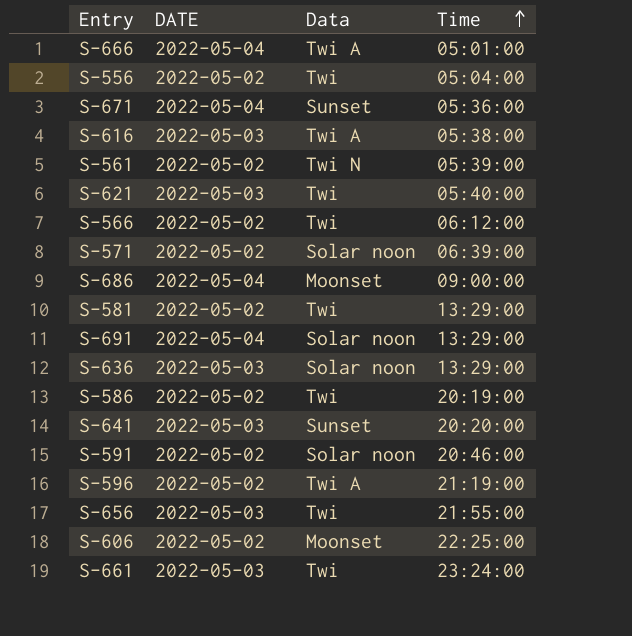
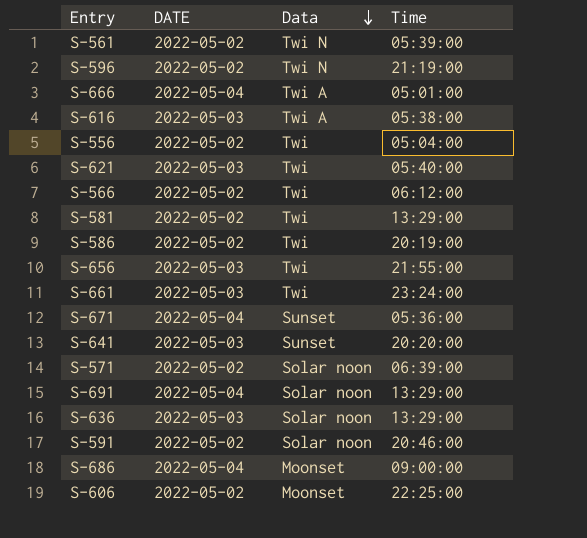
row order: Time ascending -> Data descending
S-596 | Data: Twi A -> Twi N

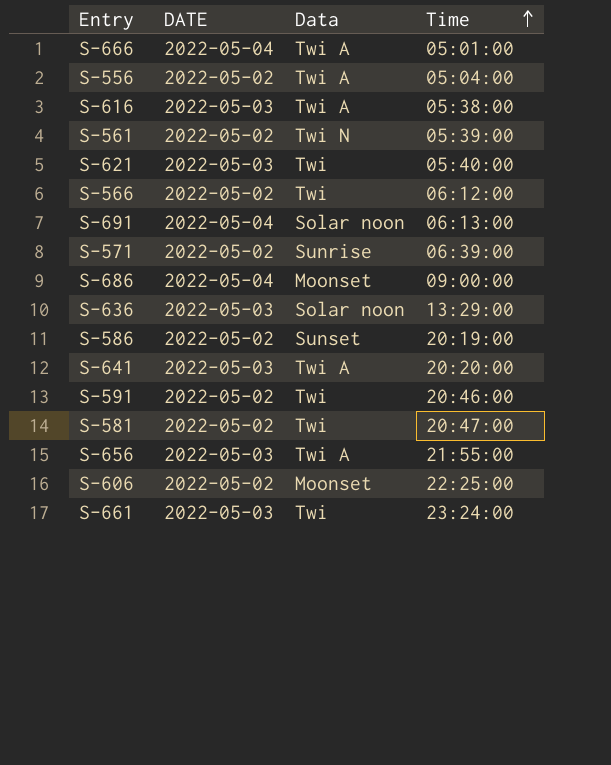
row order: Data descending -> Time ascending
row S-596: 2022-05-02 | Twi N | 21:19:00 -> none
row S-671: 2022-05-04 | Sunset | 05:36:00 -> none
S-556 | Data: Twi -> Twi A
S-691 | Time: 13:29:00 -> 06:13:00
S-571 | Data: Solar noon -> Sunrise
S-586 | Data: Twi -> Sunset
S-641 | Data: Sunset -> Twi A
S-591 | Data: Solar noon -> Twi
S-581 | Time: 13:29:00 -> 20:47:00
S-656 | Data: Twi -> Twi A

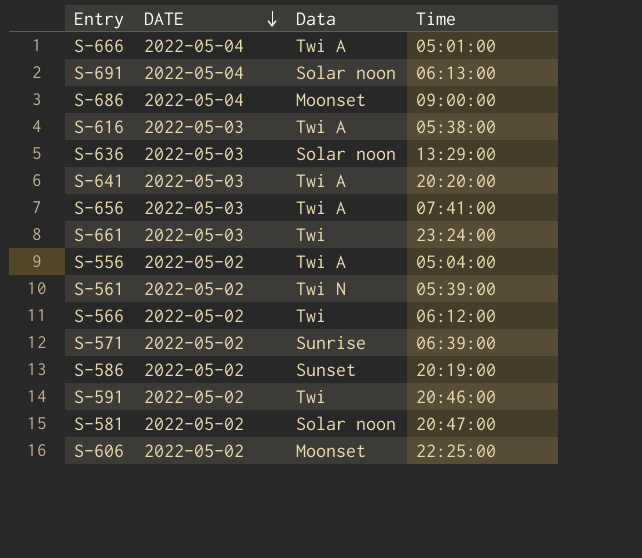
row order: Time ascending -> DATE descending
row S-621: 2022-05-03 | Twi | 05:40:00 -> none
S-656 | Time: 21:55:00 -> 07:41:00
S-581 | Data: Twi -> Solar noon

